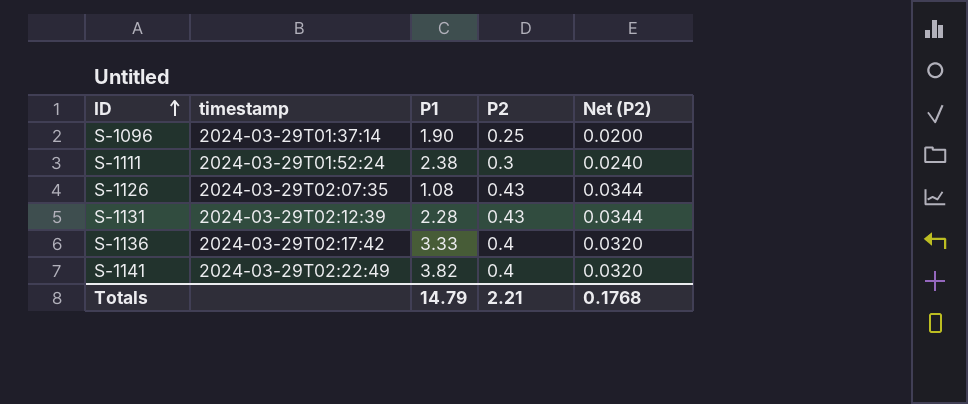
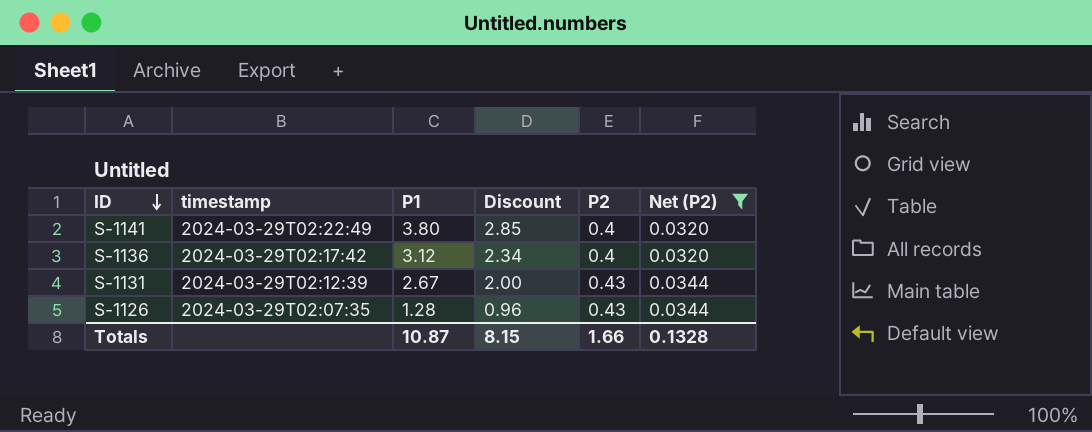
filter: none -> Net (P2) >= 0.0320
row order: ID ascending -> ID descending
column Discount | formula: none -> [P1] * 0.75
S-1141 | P1: 3.82 -> 3.80
S-1136 | P1: 3.33 -> 3.12
S-1131 | P1: 2.28 -> 2.67
S-1126 | P1: 1.08 -> 1.28
Totals | P1: 14.79 -> 10.87
Totals | P2: 2.21 -> 1.66
Totals | Net (P2): 0.1768 -> 0.1328

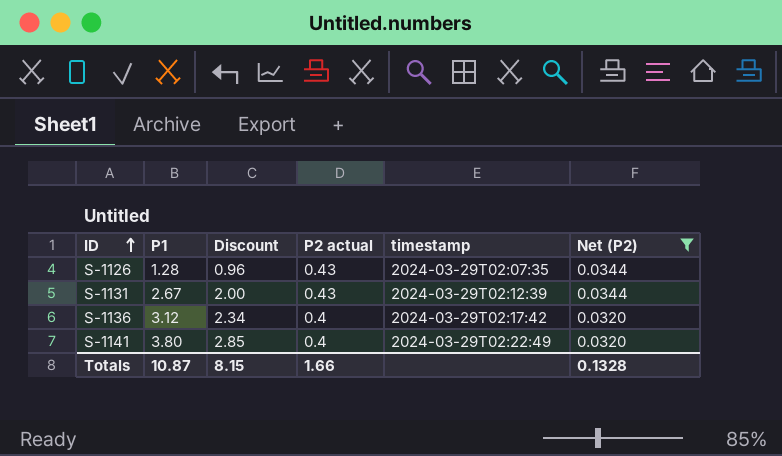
row order: ID descending -> ID ascending
column name: P2 -> P2 actual
column timestamp | position: 2 -> 5

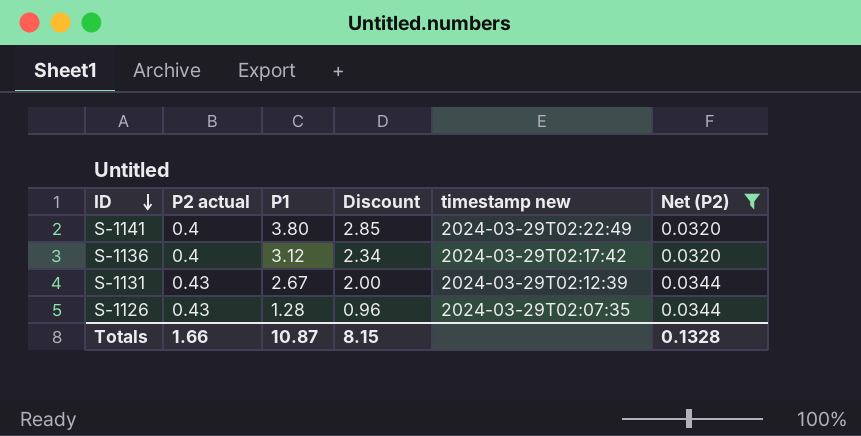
row order: ID ascending -> ID descending
column P2 actual | position: 4 -> 2
column name: timestamp -> timestamp new

